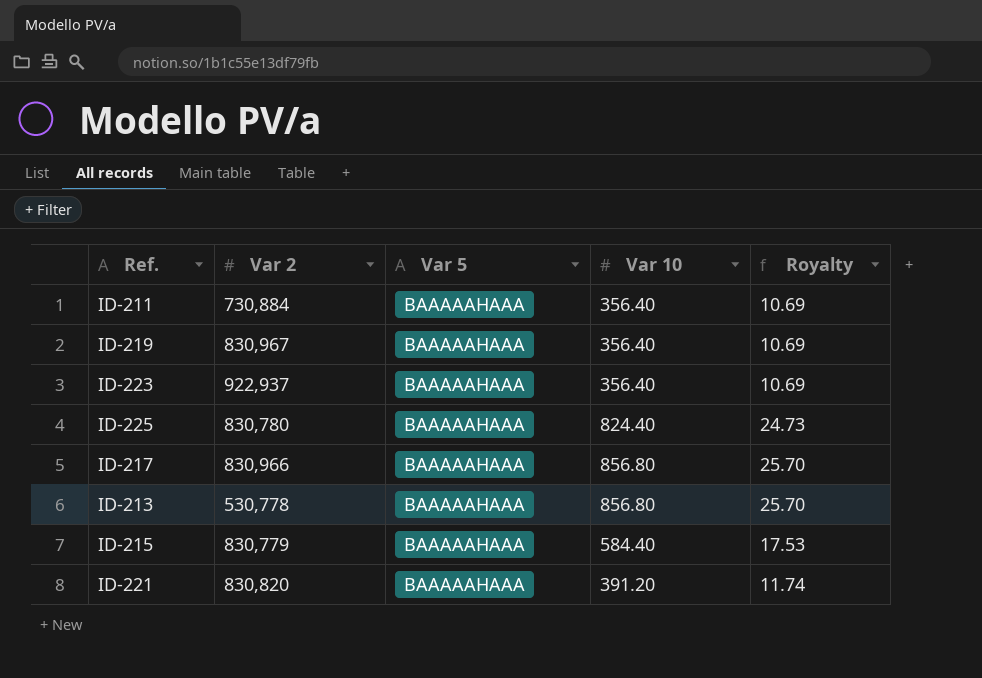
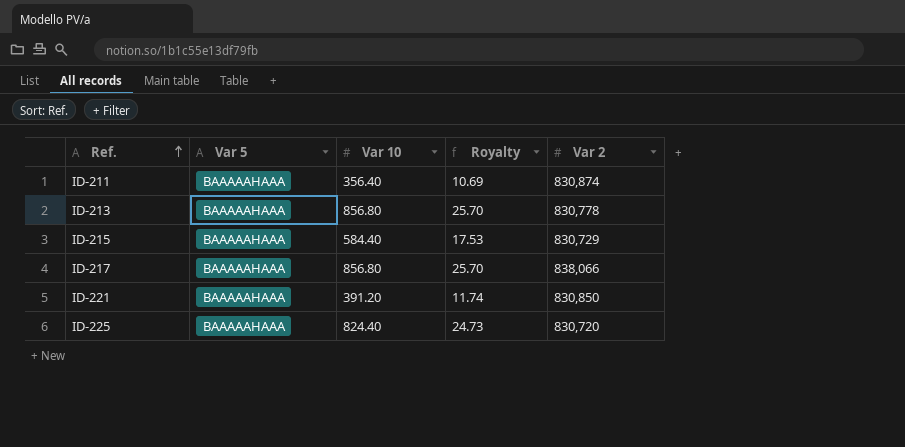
row order: none -> Ref. ascending
column Var 2 | position: 2 -> 5
row ID-219: 830,967 | BAAAAAHAAA | 356.40 | 10.69 -> none
row ID-223: 922,937 | BAAAAAHAAA | 356.40 | 10.69 -> none
ID-211 | Var 2: 730,884 -> 830,874
ID-213 | Var 2: 530,778 -> 830,778
ID-215 | Var 2: 830,779 -> 830,729
ID-217 | Var 2: 830,966 -> 838,066
ID-221 | Var 2: 830,820 -> 830,850
ID-225 | Var 2: 830,780 -> 830,720

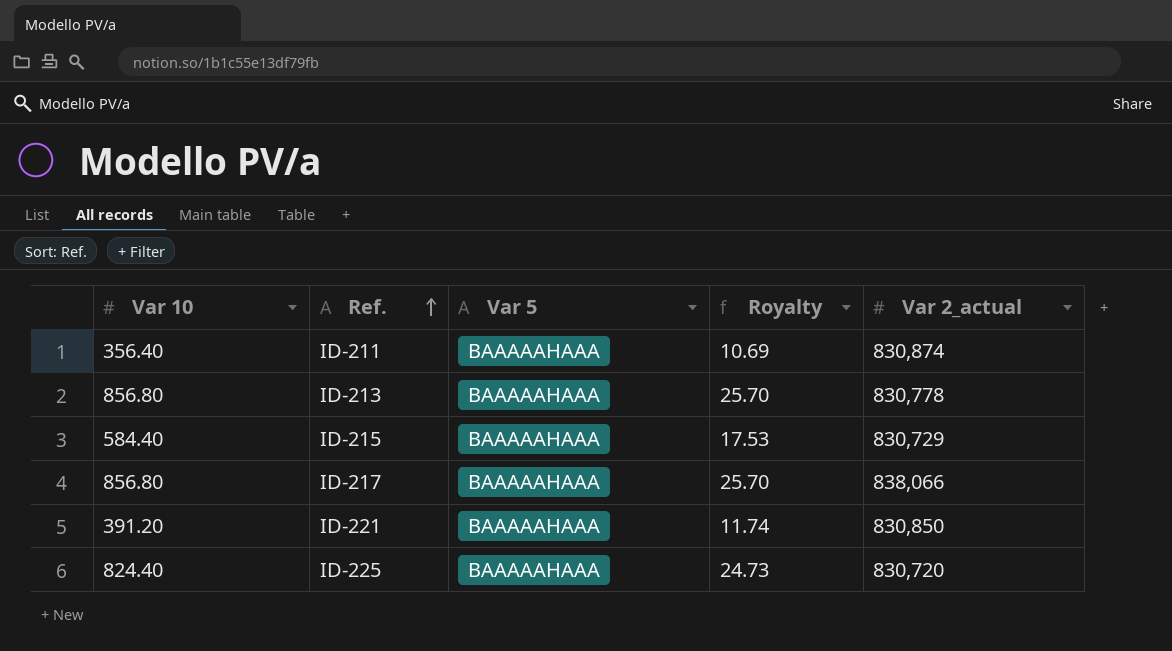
column Var 10 | position: 3 -> 1
column name: Var 2 -> Var 2_actual

